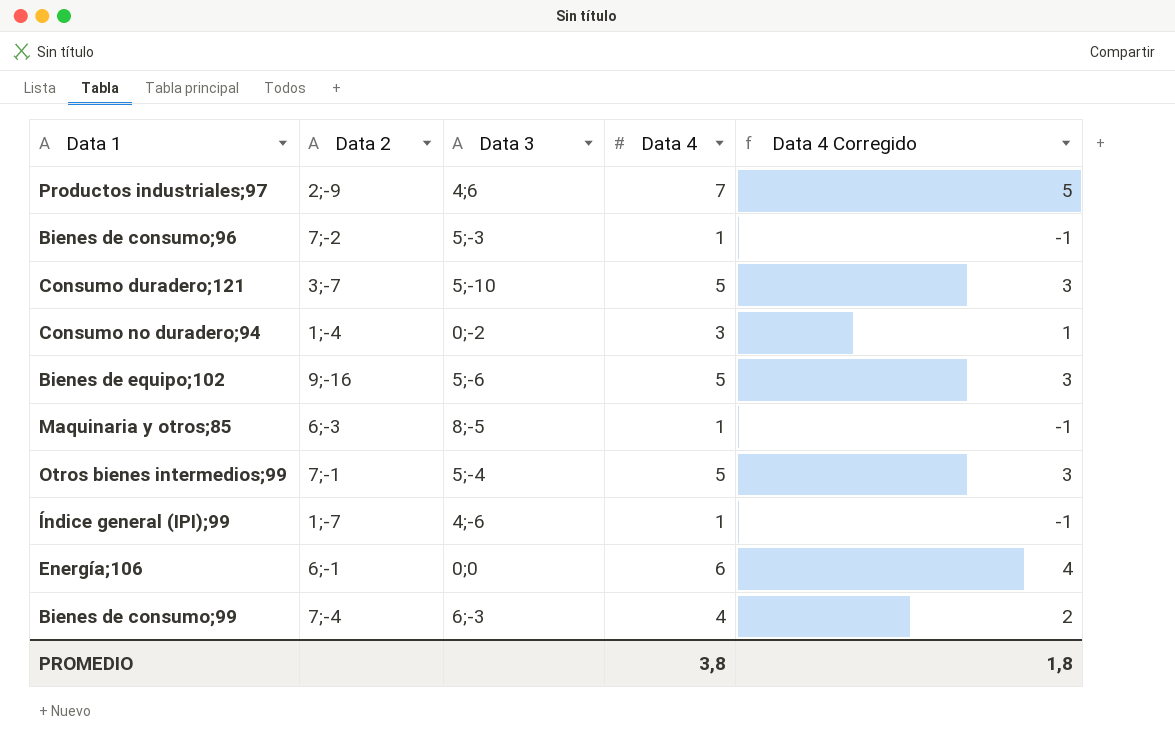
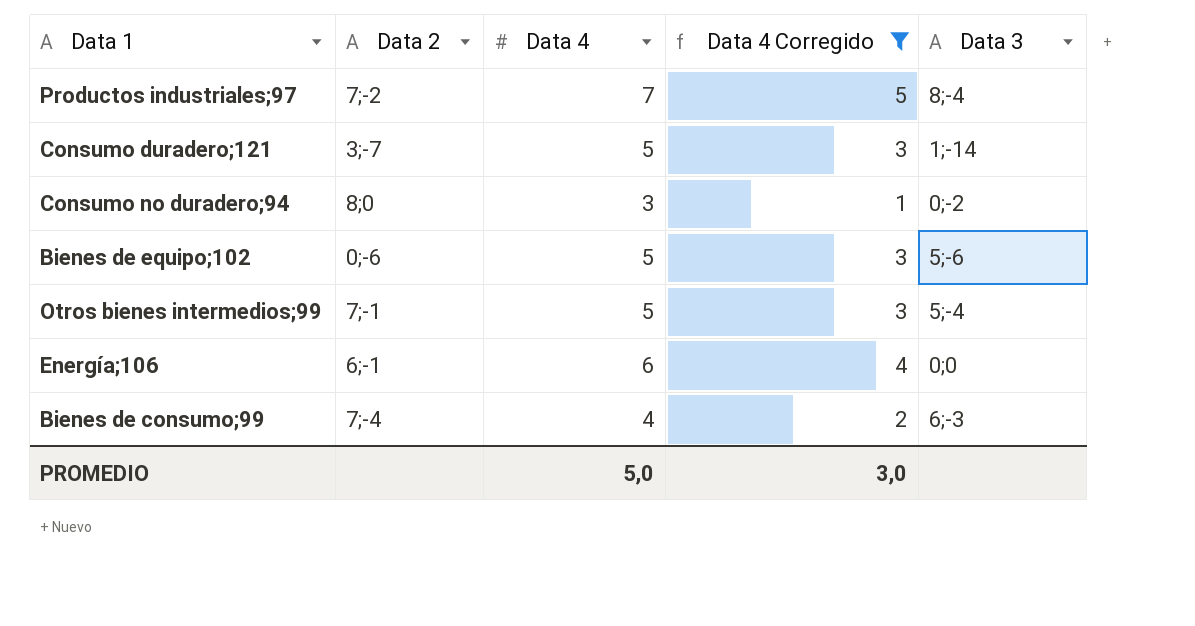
filter: none -> Data 4 Corregido != -1
column Data 3 | position: 3 -> 5
Productos industriales;97 | Data 2: 2;-9 -> 7;-2
Productos industriales;97 | Data 3: 4;6 -> 8;-4
Consumo duradero;121 | Data 3: 5;-10 -> 1;-14
Consumo no duradero;94 | Data 2: 1;-4 -> 8;0
Bienes de equipo;102 | Data 2: 9;-16 -> 0;-6
PROMEDIO | Data 4: 3,8 -> 5,0
PROMEDIO | Data 4 Corregido: 1,8 -> 3,0

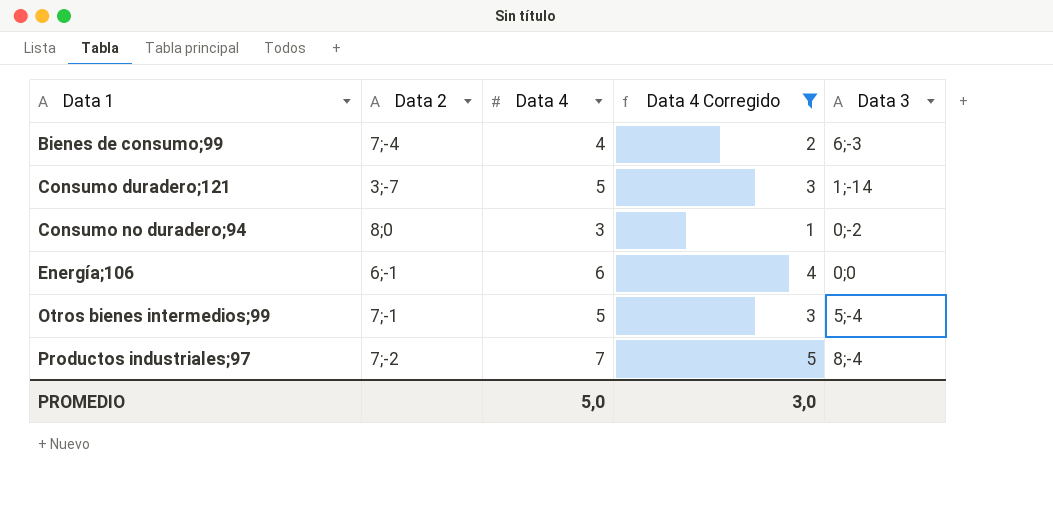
row order: none -> Data 1 ascending
row Bienes de equipo;102: 0;-6 | 5 | 3 | 5;-6 -> none

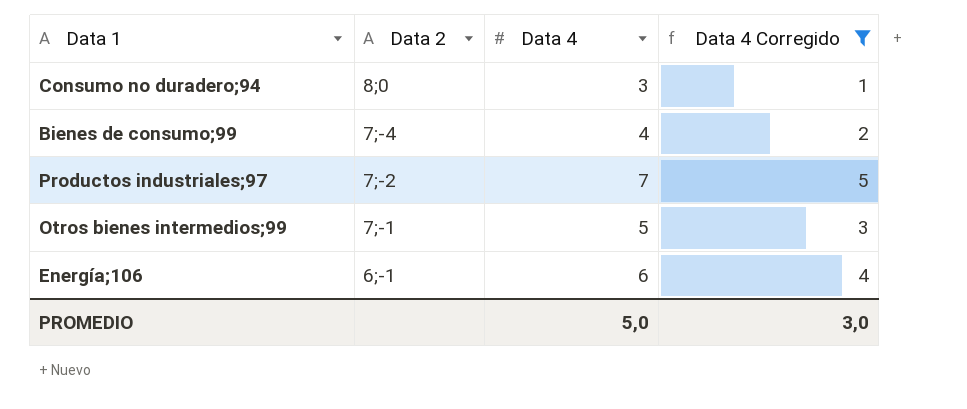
row order: Data 1 ascending -> Data 2 descending
column Data 3 | position: 5 -> none
row Consumo duradero;121: 3;-7 | 5 | 3 | 1;-14 -> none

